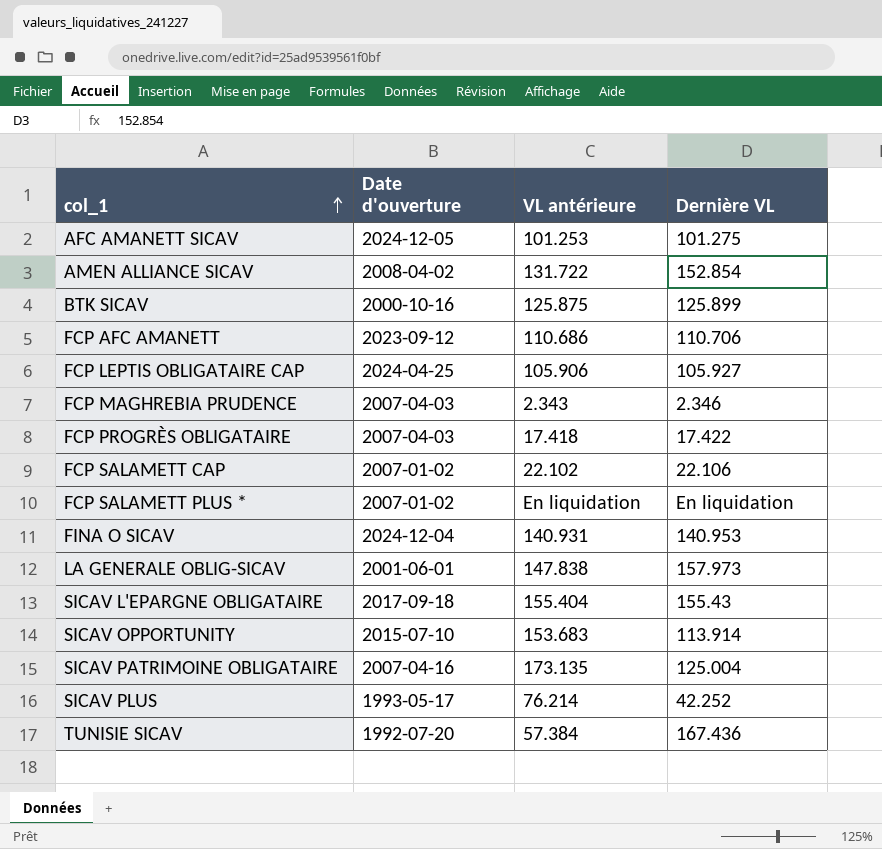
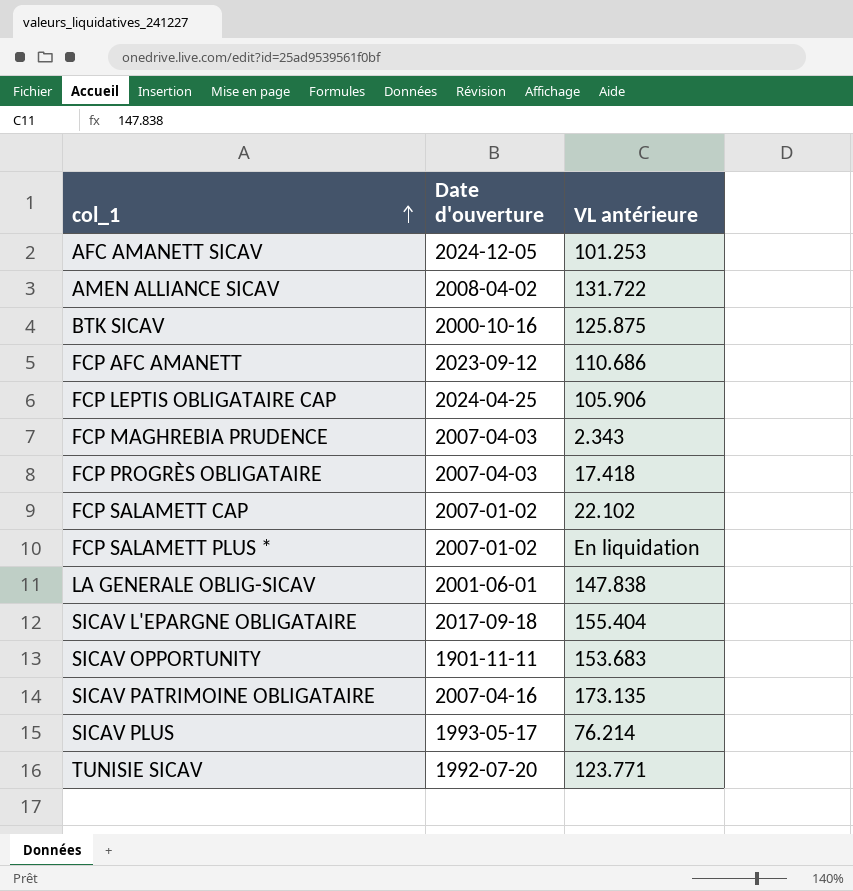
column Dernière VL | position: 4 -> none
row FINA O SICAV: 2024-12-04 | 140.931 | 140.953 -> none
SICAV OPPORTUNITY | Date d'ouverture: 2015-07-10 -> 1901-11-11
TUNISIE SICAV | VL antérieure: 57.384 -> 123.771

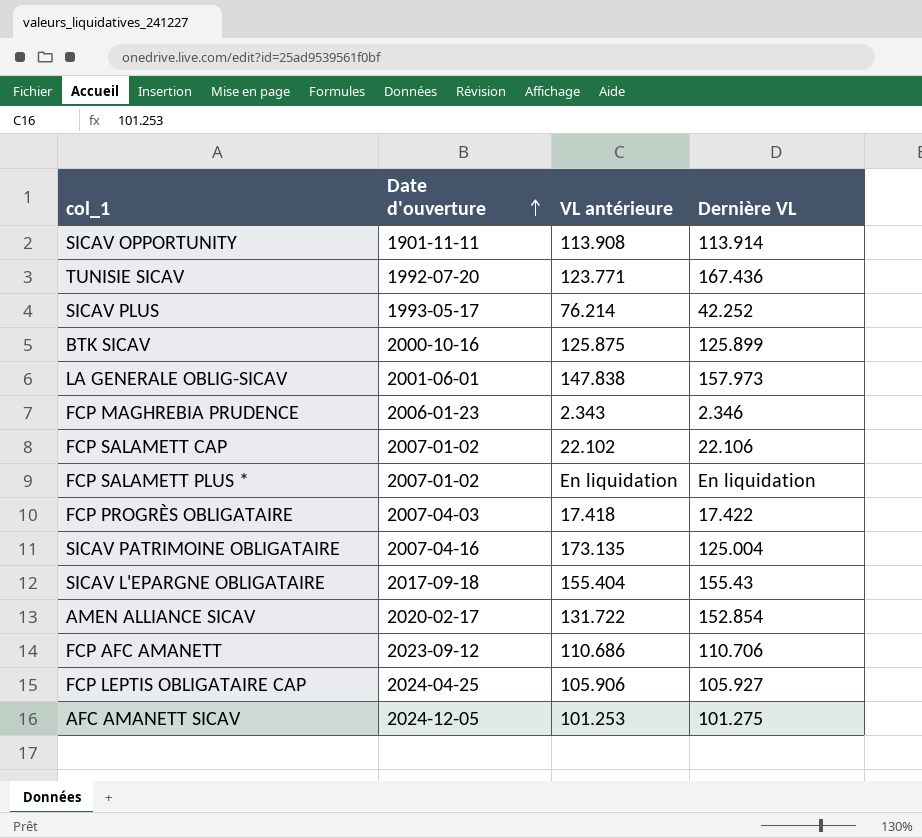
row order: col_1 ascending -> Date d'ouverture ascending
column Dernière VL | position: none -> 4
SICAV OPPORTUNITY | VL antérieure: 153.683 -> 113.908
FCP MAGHREBIA PRUDENCE | Date d'ouverture: 2007-04-03 -> 2006-01-23
AMEN ALLIANCE SICAV | Date d'ouverture: 2008-04-02 -> 2020-02-17

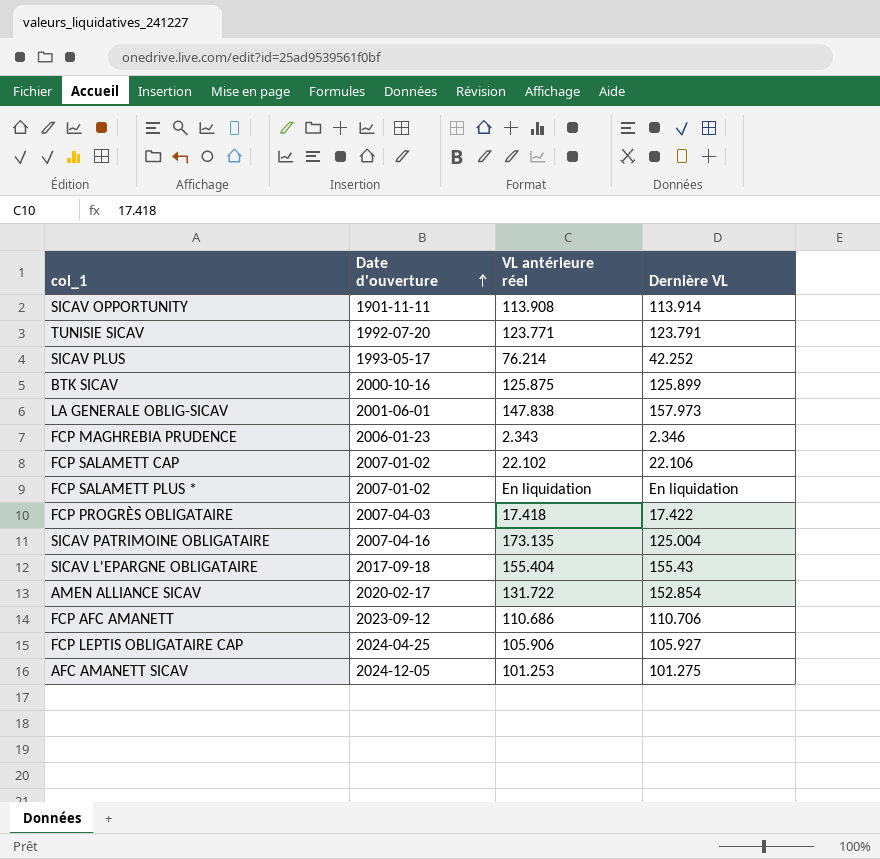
column name: VL antérieure -> VL antérieure réel
TUNISIE SICAV | Dernière VL: 167.436 -> 123.791

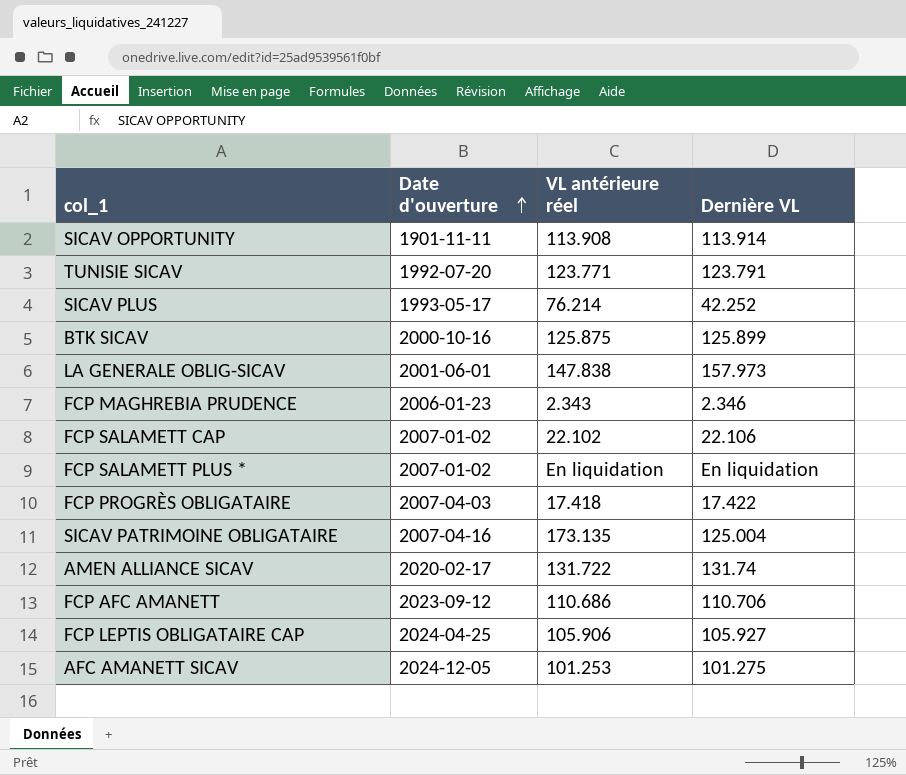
row SICAV L'EPARGNE OBLIGATAIRE: 2017-09-18 | 155.404 | 155.43 -> none
AMEN ALLIANCE SICAV | Dernière VL: 152.854 -> 131.74

